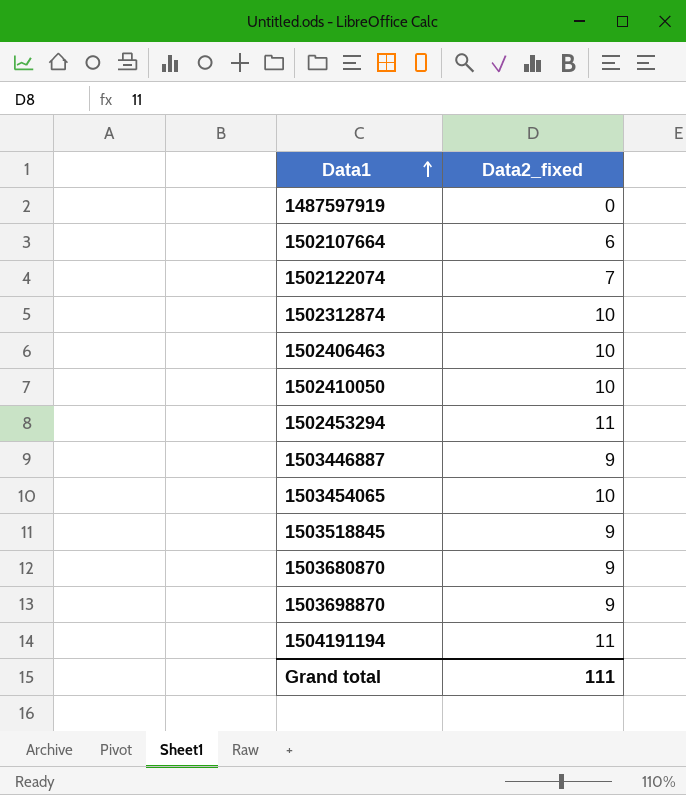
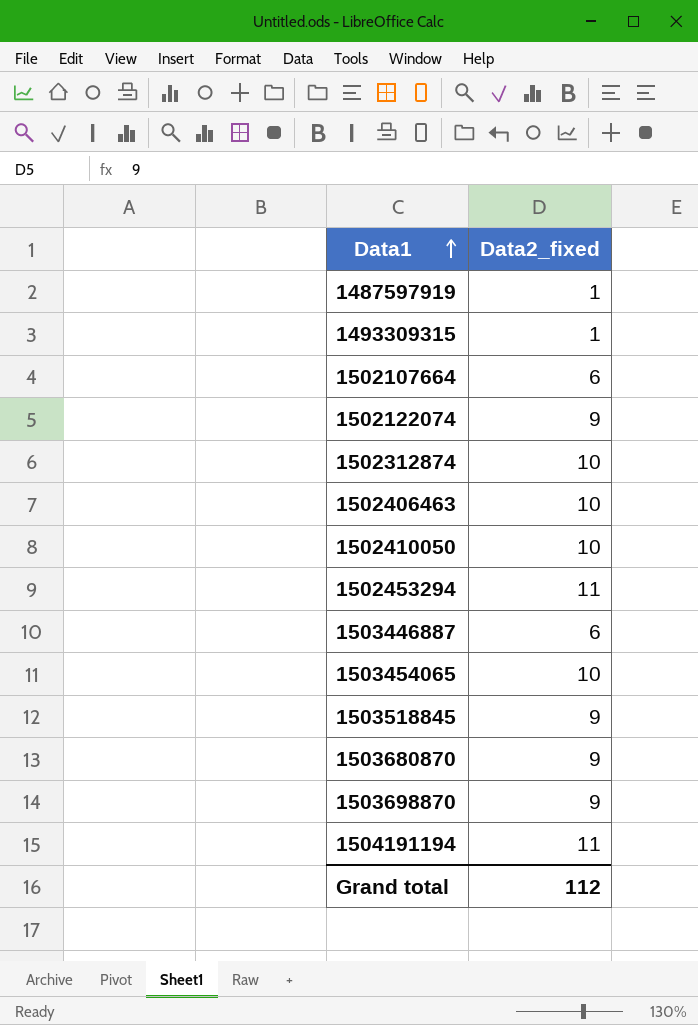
1487597919 | Data2_fixed: 0 -> 1
row 1493309315: none -> 1
1502122074 | Data2_fixed: 7 -> 9
1503446887 | Data2_fixed: 9 -> 6
Grand total | Data2_fixed: 111 -> 112

